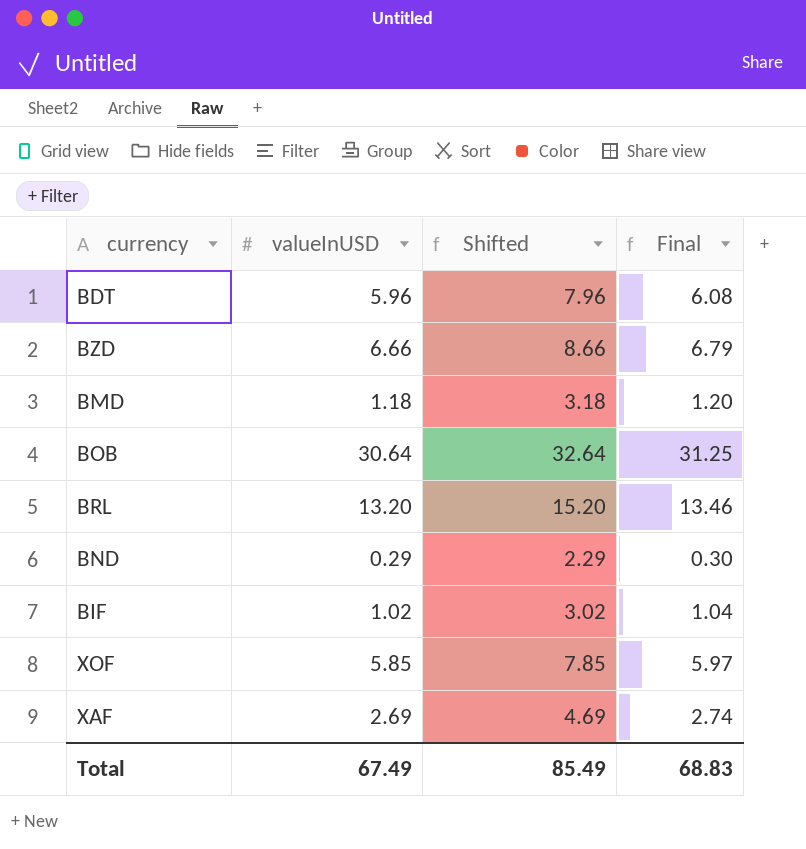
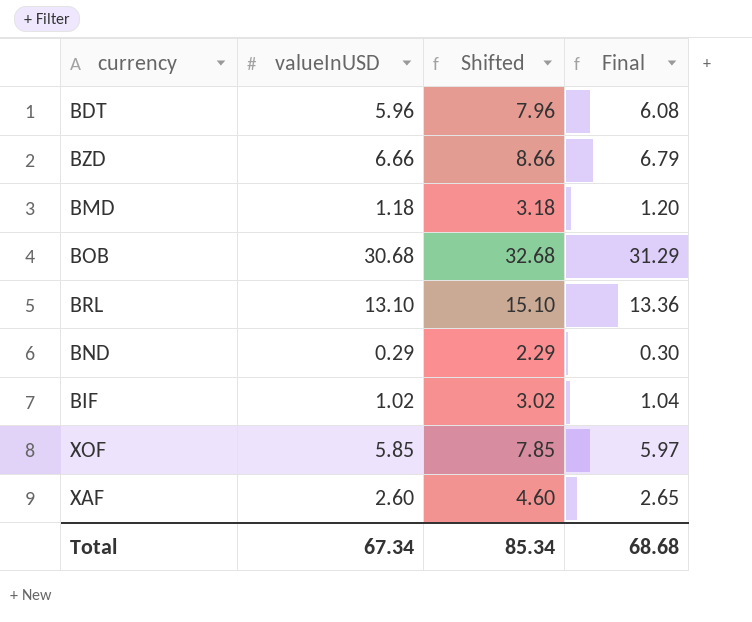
BOB | valueInUSD: 30.64 -> 30.68
BOB | Shifted: 32.64 -> 32.68
BOB | Final: 31.25 -> 31.29
BRL | valueInUSD: 13.20 -> 13.10
BRL | Shifted: 15.20 -> 15.10
BRL | Final: 13.46 -> 13.36
XAF | valueInUSD: 2.69 -> 2.60
XAF | Shifted: 4.69 -> 4.60
XAF | Final: 2.74 -> 2.65
Total | valueInUSD: 67.49 -> 67.34
Total | Shifted: 85.49 -> 85.34
Total | Final: 68.83 -> 68.68

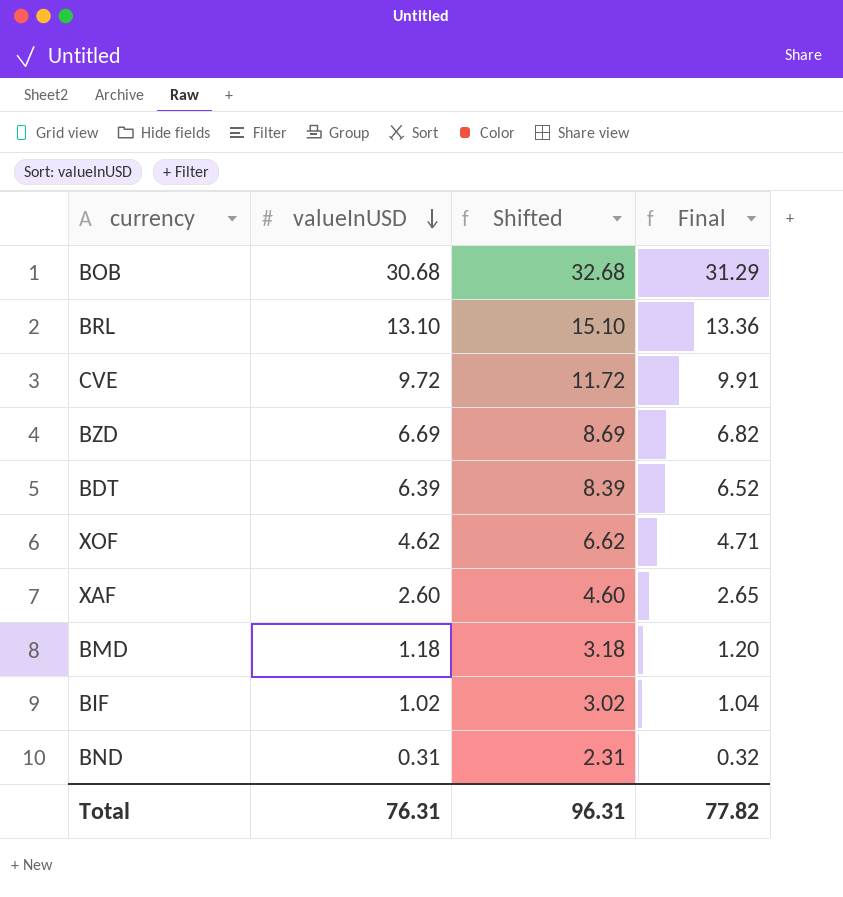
row order: none -> valueInUSD descending
row CVE: none -> 9.72 | 11.72 | 9.91
BZD | valueInUSD: 6.66 -> 6.69
BZD | Shifted: 8.66 -> 8.69
BZD | Final: 6.79 -> 6.82
BDT | valueInUSD: 5.96 -> 6.39
BDT | Shifted: 7.96 -> 8.39
BDT | Final: 6.08 -> 6.52
XOF | valueInUSD: 5.85 -> 4.62
XOF | Shifted: 7.85 -> 6.62
XOF | Final: 5.97 -> 4.71
BND | valueInUSD: 0.29 -> 0.31
BND | Shifted: 2.29 -> 2.31
BND | Final: 0.30 -> 0.32
Total | valueInUSD: 67.34 -> 76.31
Total | Shifted: 85.34 -> 96.31
Total | Final: 68.68 -> 77.82

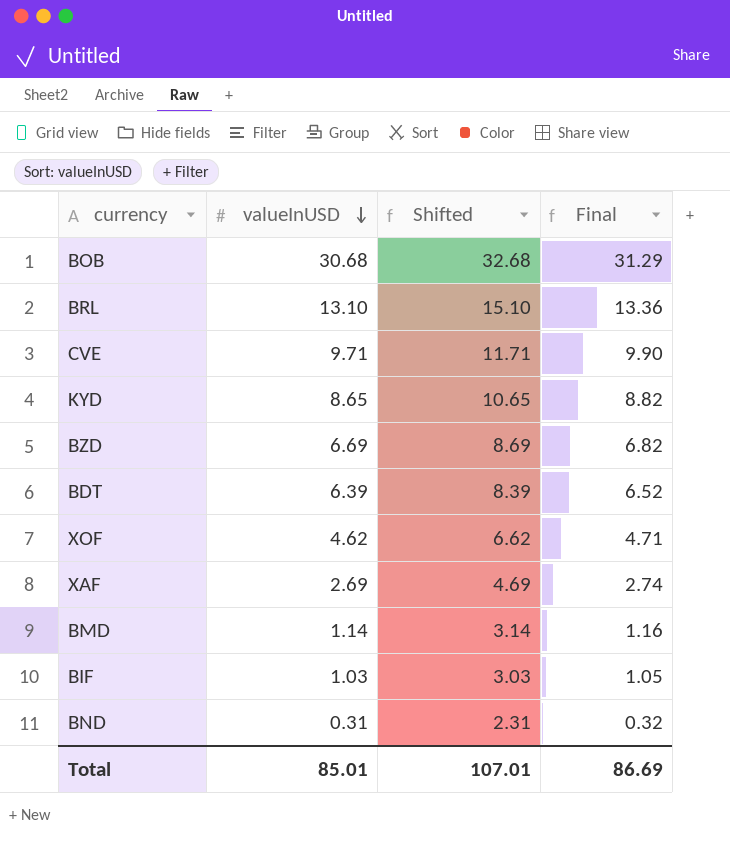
CVE | valueInUSD: 9.72 -> 9.71
CVE | Shifted: 11.72 -> 11.71
CVE | Final: 9.91 -> 9.90
row KYD: none -> 8.65 | 10.65 | 8.82
XAF | valueInUSD: 2.60 -> 2.69
XAF | Shifted: 4.60 -> 4.69
XAF | Final: 2.65 -> 2.74
BMD | valueInUSD: 1.18 -> 1.14
BMD | Shifted: 3.18 -> 3.14
BMD | Final: 1.20 -> 1.16
BIF | valueInUSD: 1.02 -> 1.03
BIF | Shifted: 3.02 -> 3.03
BIF | Final: 1.04 -> 1.05
Total | valueInUSD: 76.31 -> 85.01
Total | Shifted: 96.31 -> 107.01
Total | Final: 77.82 -> 86.69

